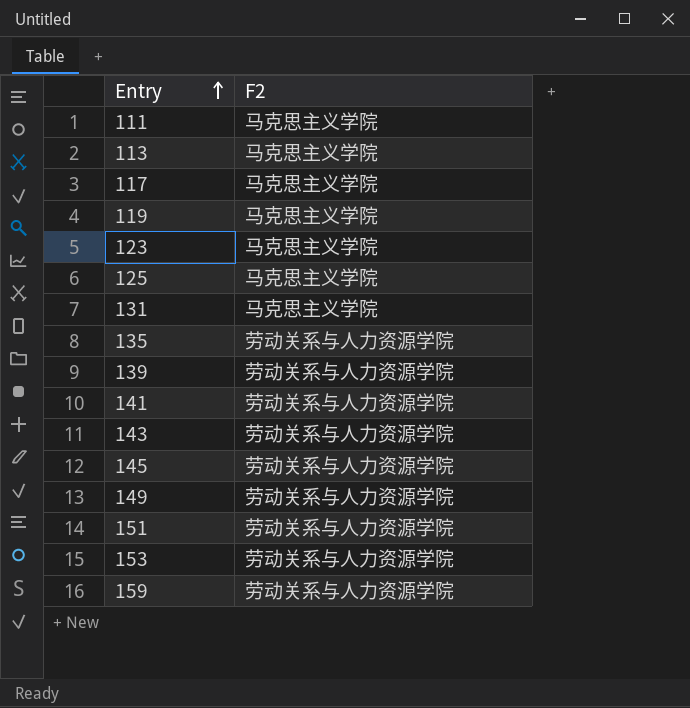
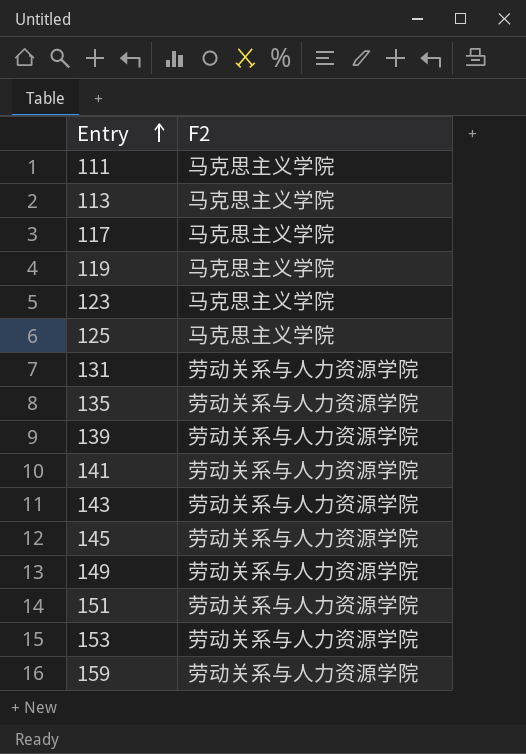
131 | F2: 马克思主义学院 -> 劳动关系与人力资源学院

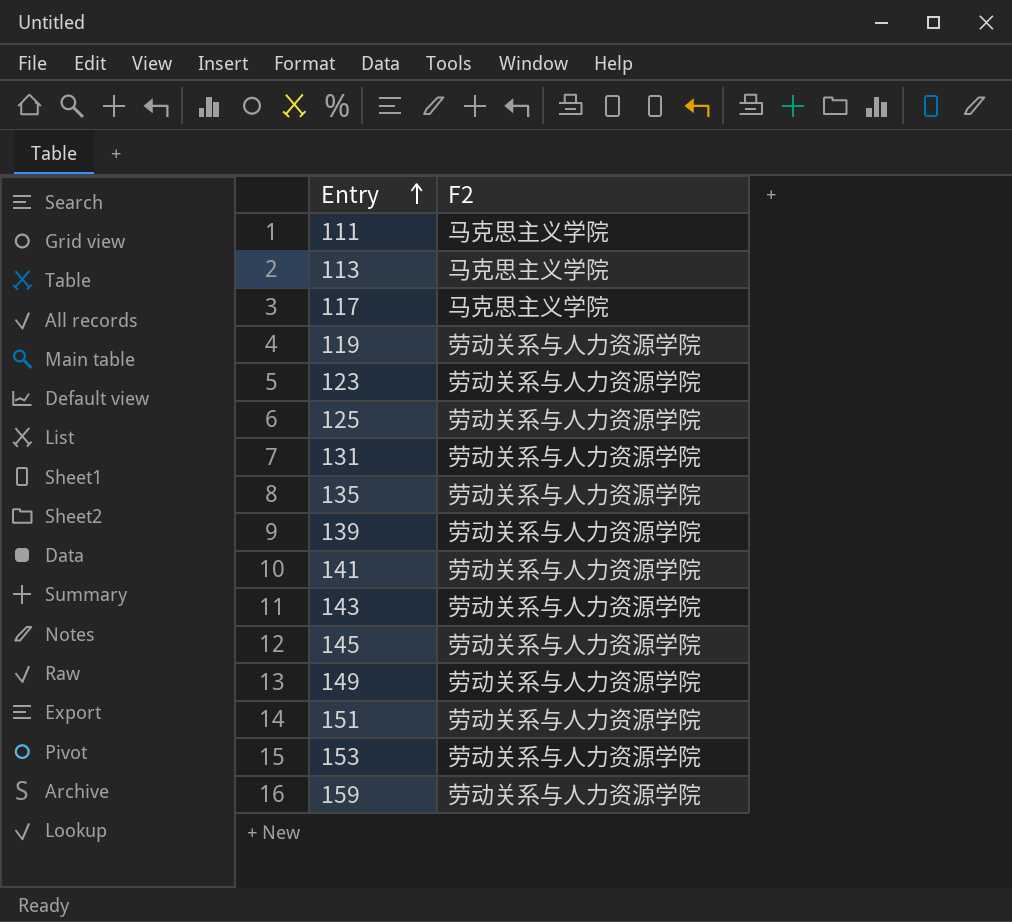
119 | F2: 马克思主义学院 -> 劳动关系与人力资源学院
123 | F2: 马克思主义学院 -> 劳动关系与人力资源学院
125 | F2: 马克思主义学院 -> 劳动关系与人力资源学院

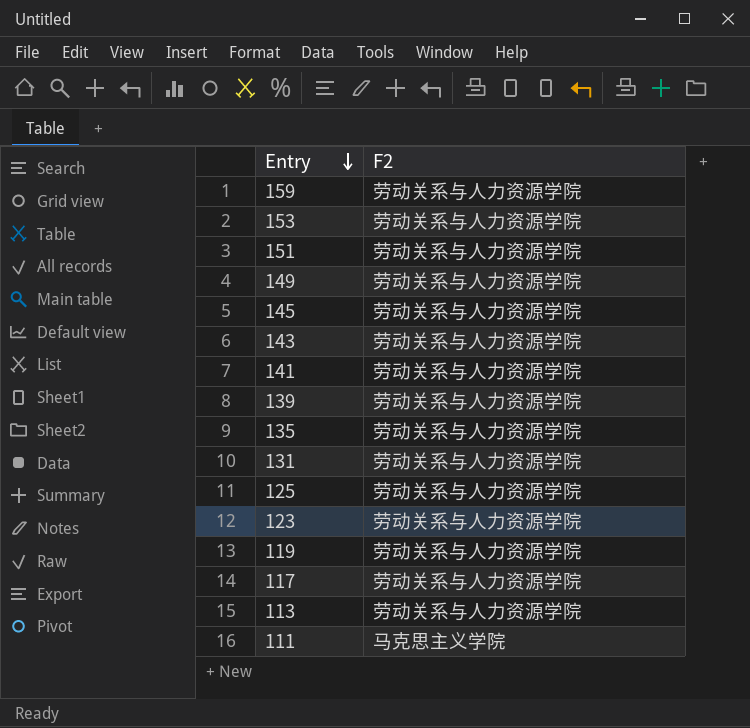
row order: Entry ascending -> Entry descending
117 | F2: 马克思主义学院 -> 劳动关系与人力资源学院
113 | F2: 马克思主义学院 -> 劳动关系与人力资源学院

